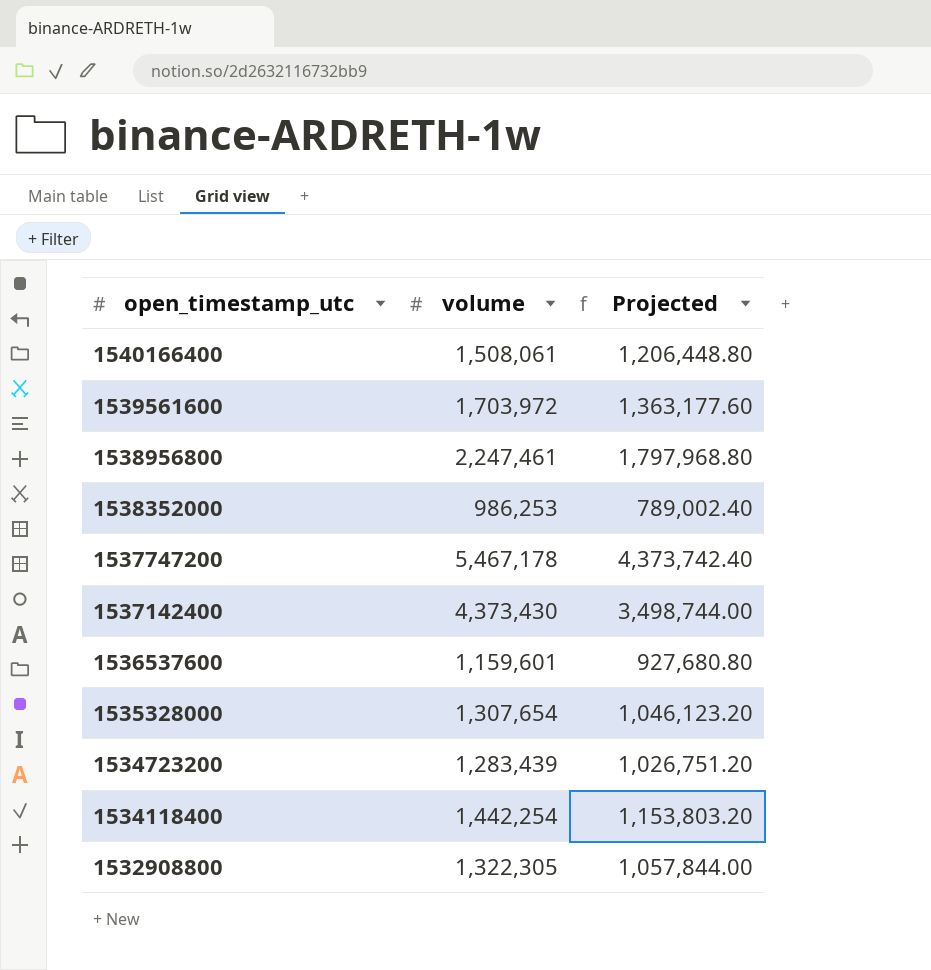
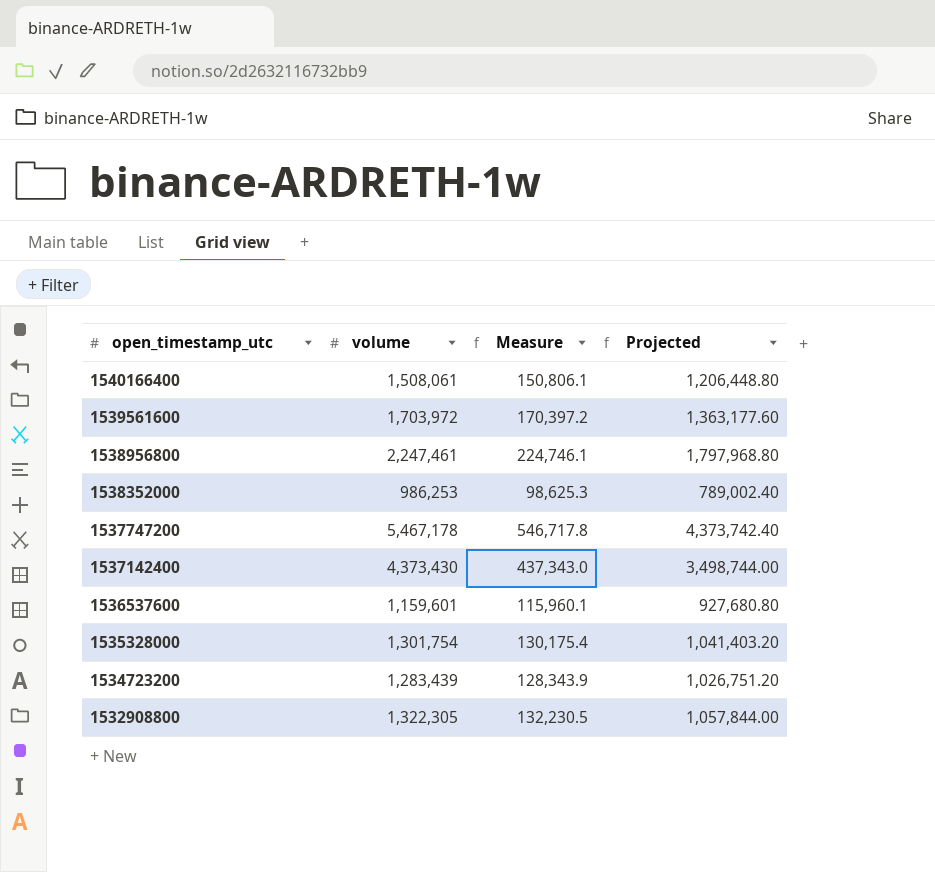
column Measure | formula: none -> [volume] * 0.1
row 1534118400: 1,442,254 | 1,153,803.20 -> none
1535328000 | volume: 1,307,654 -> 1,301,754
1535328000 | Projected: 1,046,123.20 -> 1,041,403.20

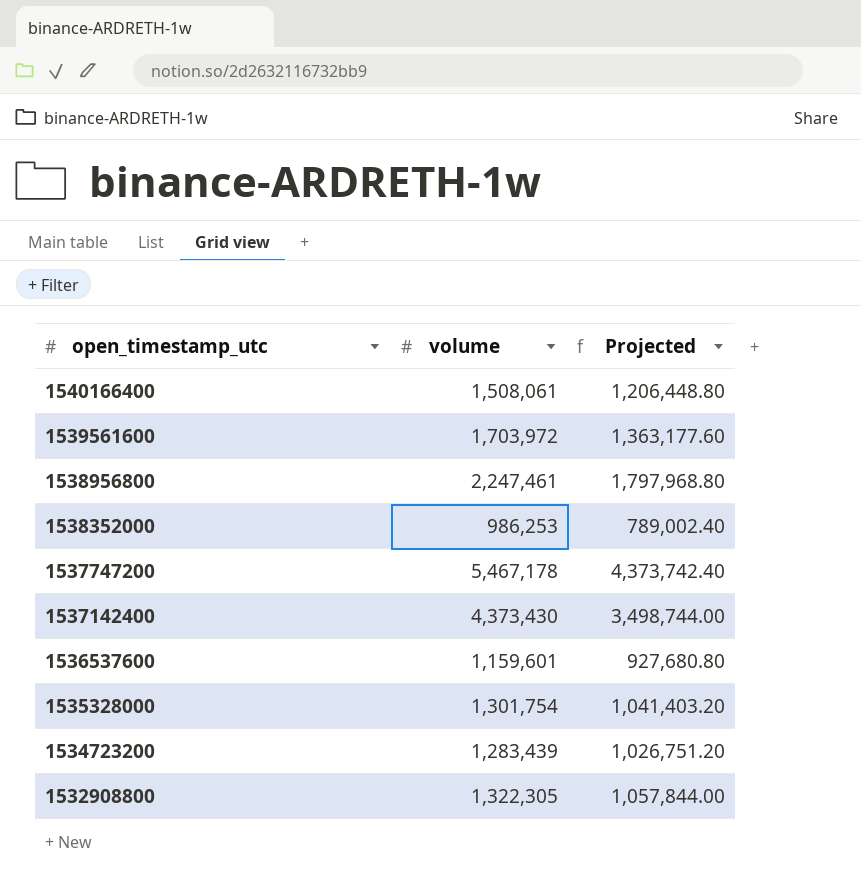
column Measure | formula: [volume] * 0.1 -> none

